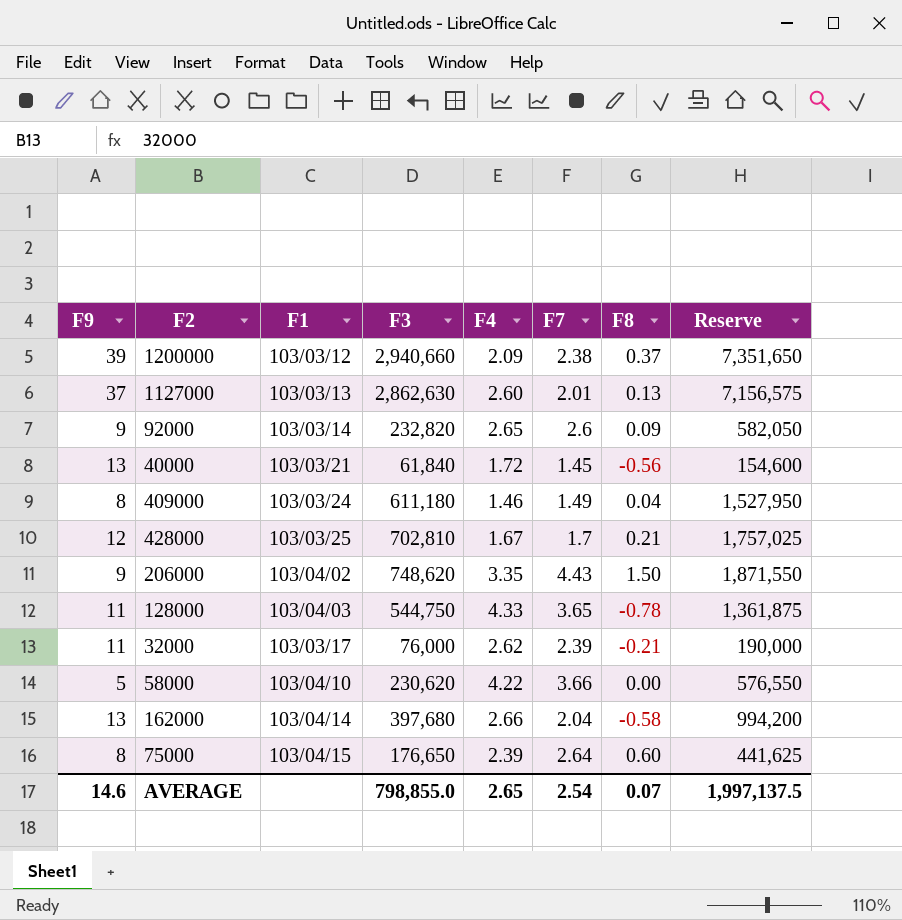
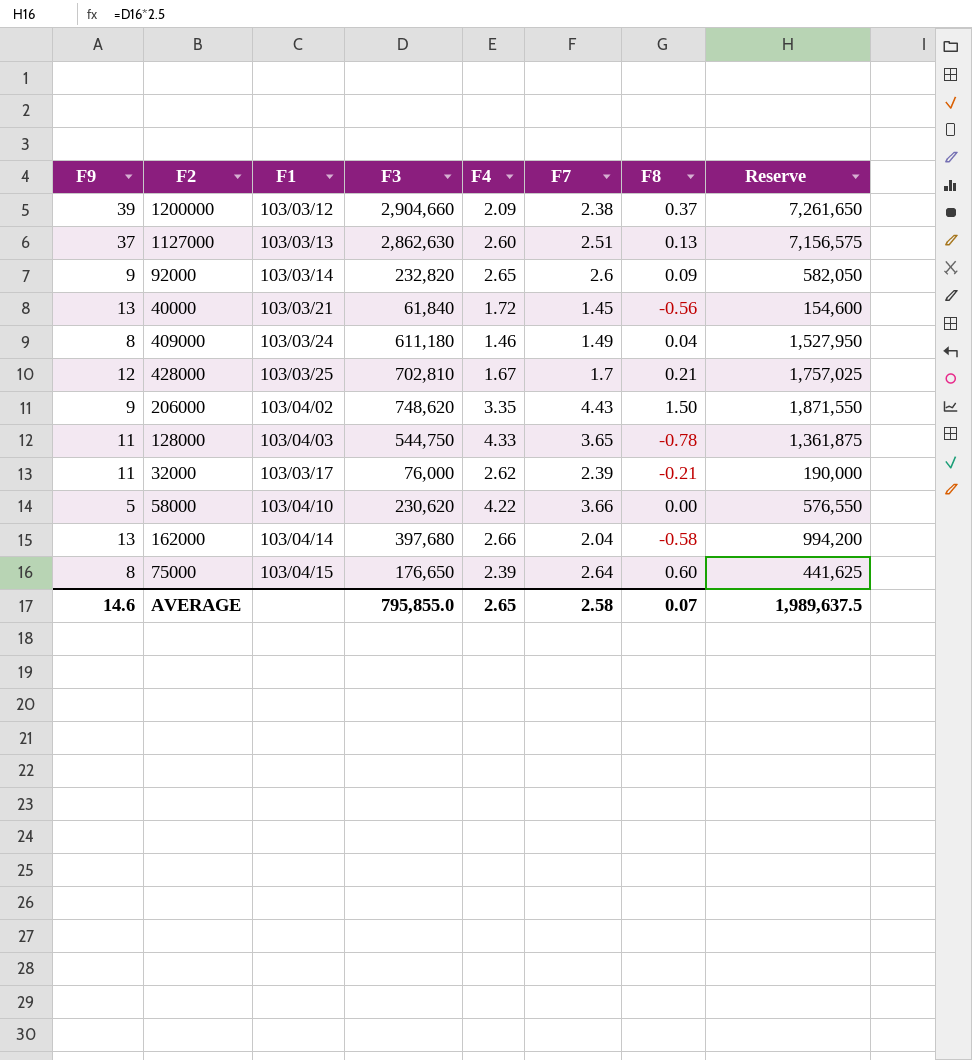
1200000 | F3: 2,940,660 -> 2,904,660
1200000 | Reserve: 7,351,650 -> 7,261,650
1127000 | F7: 2.01 -> 2.51
AVERAGE | F3: 798,855.0 -> 795,855.0
AVERAGE | F7: 2.54 -> 2.58
AVERAGE | Reserve: 1,997,137.5 -> 1,989,637.5

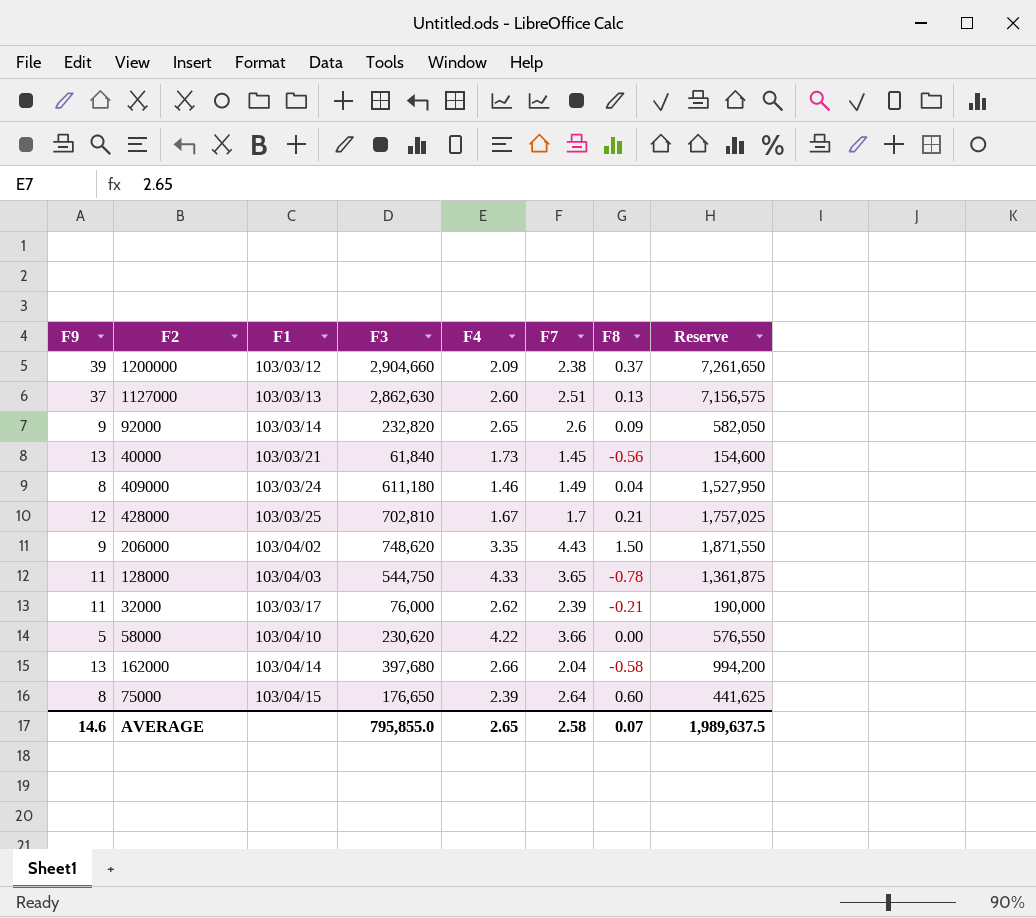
40000 | F4: 1.72 -> 1.73

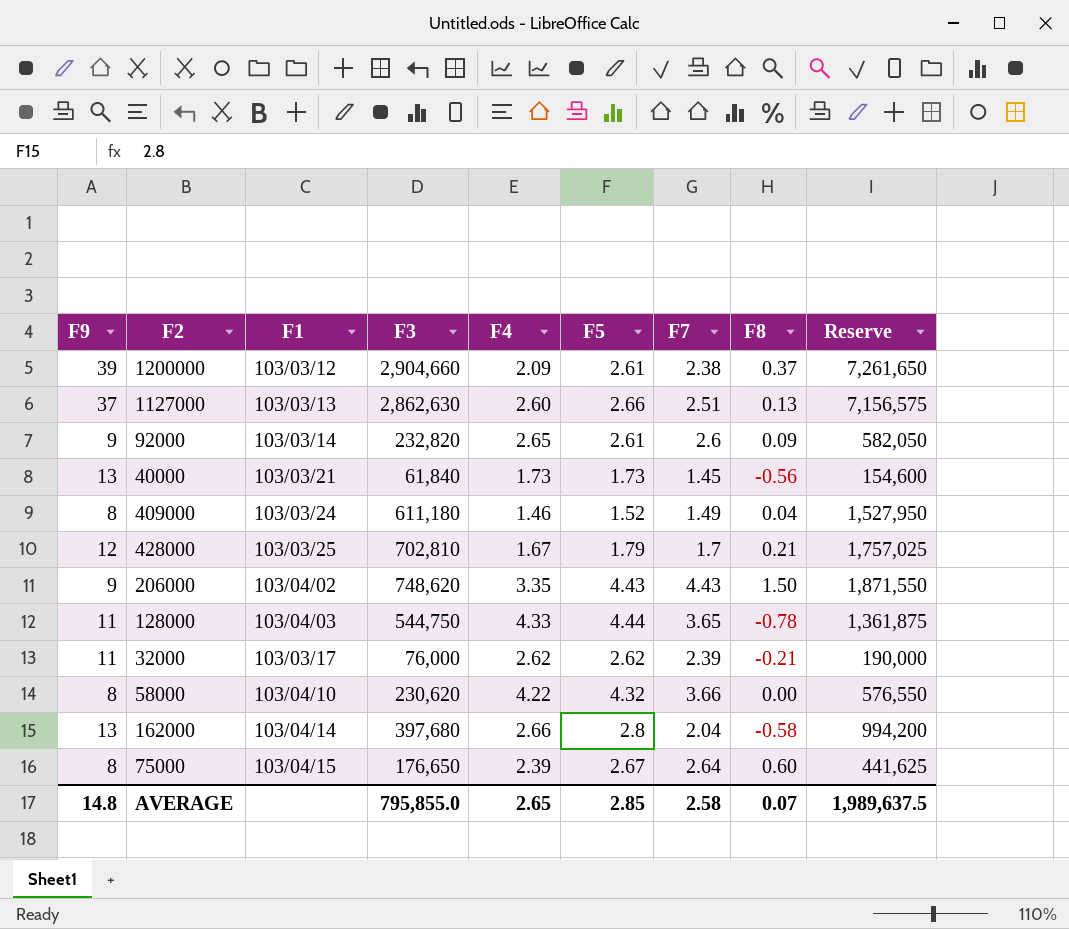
column F5 | position: none -> 6
58000 | F9: 5 -> 8
AVERAGE | F9: 14.6 -> 14.8

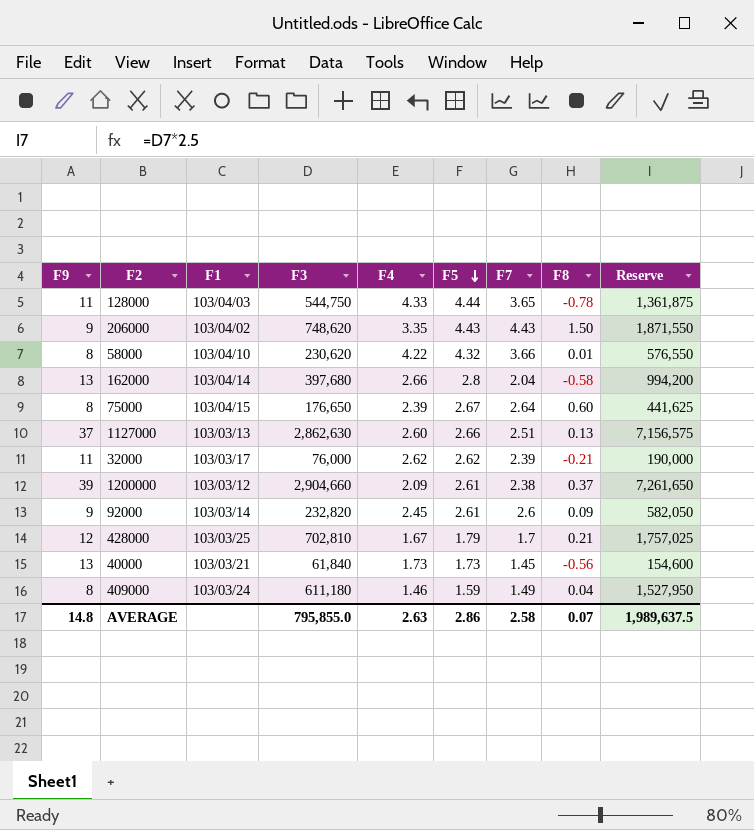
row order: none -> F5 descending
58000 | F8: 0.00 -> 0.01
92000 | F4: 2.65 -> 2.45
409000 | F5: 1.52 -> 1.59
AVERAGE | F4: 2.65 -> 2.63
AVERAGE | F5: 2.85 -> 2.86

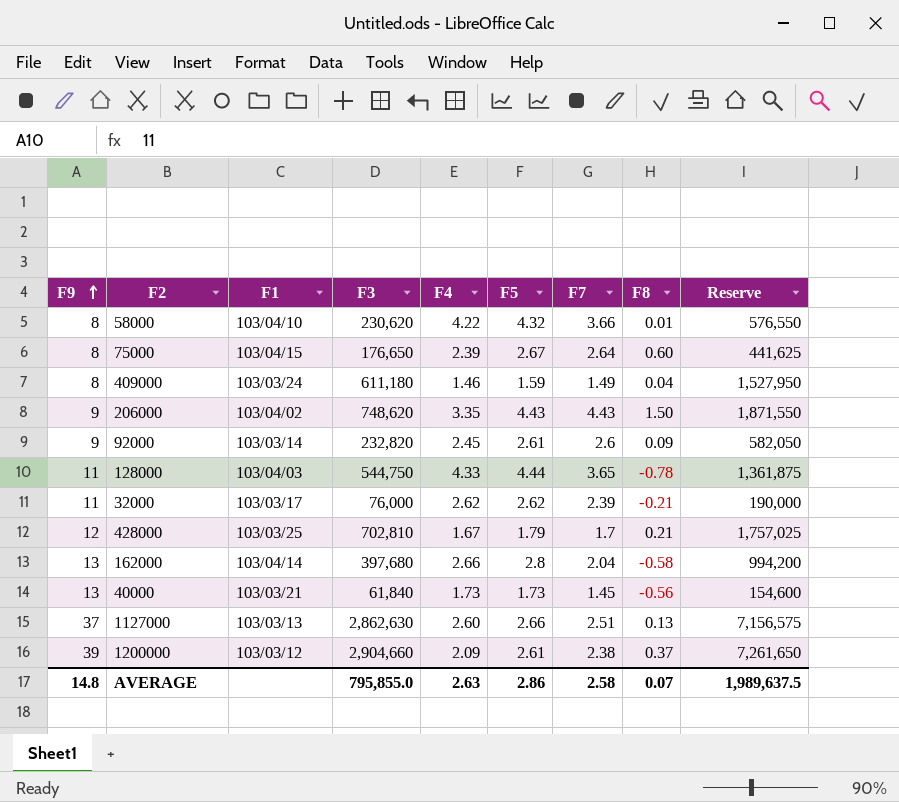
row order: F5 descending -> F9 ascending

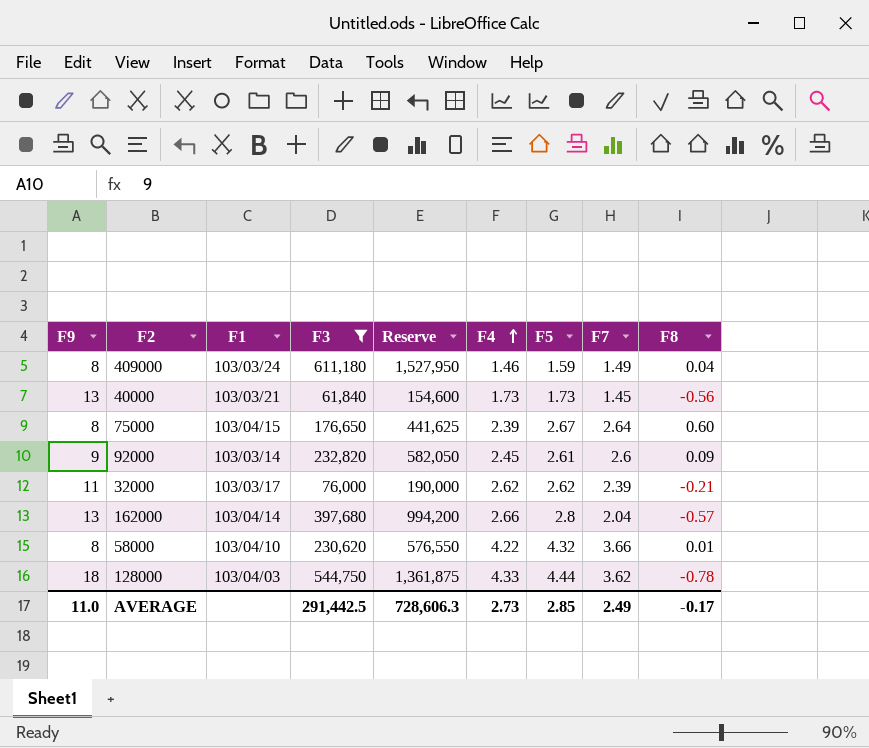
filter: none -> F3 <= 611,180
row order: F9 ascending -> F4 ascending
column Reserve | position: 9 -> 5
162000 | F8: -0.58 -> -0.57
128000 | F9: 11 -> 18
128000 | F7: 3.65 -> 3.62
AVERAGE | F9: 14.8 -> 11.0
AVERAGE | F3: 795,855.0 -> 291,442.5
AVERAGE | Reserve: 1,989,637.5 -> 728,606.3
AVERAGE | F4: 2.63 -> 2.73
AVERAGE | F5: 2.86 -> 2.85
AVERAGE | F7: 2.58 -> 2.49
AVERAGE | F8: 0.07 -> -0.17

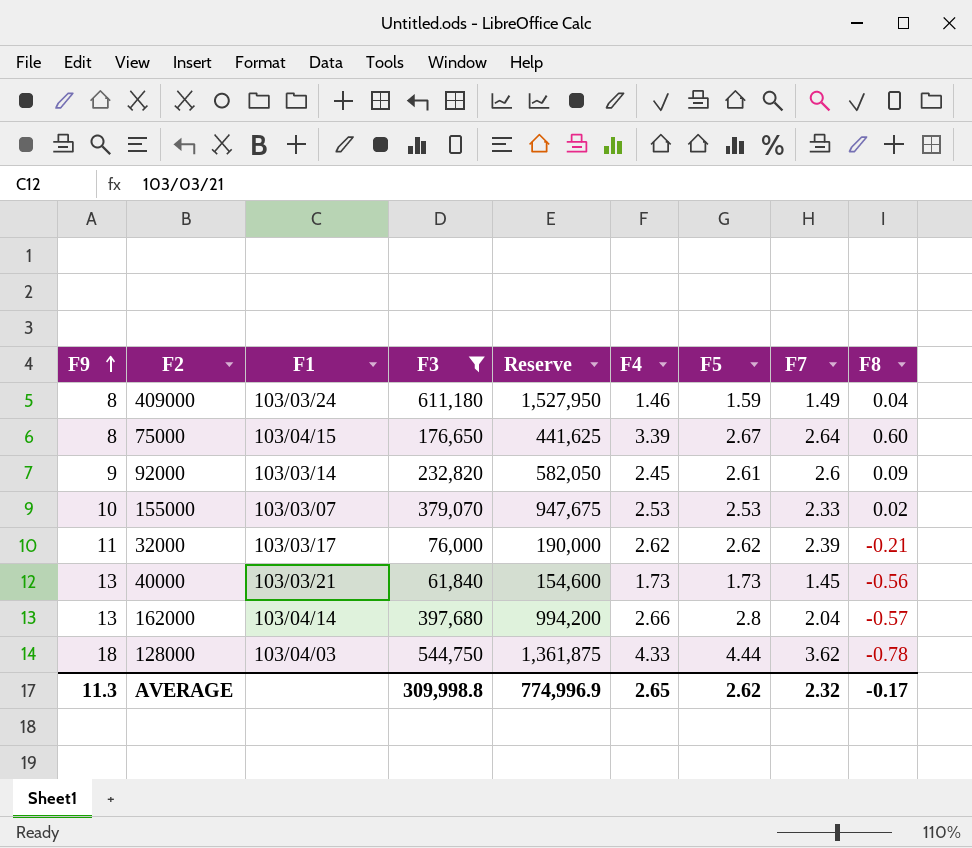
row order: F4 ascending -> F9 ascending
row 58000: 8 | 103/04/10 | 230,620 | 576,550 | 4.22 | 4.32 | 3.66 | 0.01 -> none
75000 | F4: 2.39 -> 3.39
row 155000: none -> 10 | 103/03/07 | 379,070 | 947,675 | 2.53 | 2.53 | 2.33 | 0.02
AVERAGE | F9: 11.0 -> 11.3
AVERAGE | F3: 291,442.5 -> 309,998.8
AVERAGE | Reserve: 728,606.3 -> 774,996.9
AVERAGE | F4: 2.73 -> 2.65
AVERAGE | F5: 2.85 -> 2.62
AVERAGE | F7: 2.49 -> 2.32

